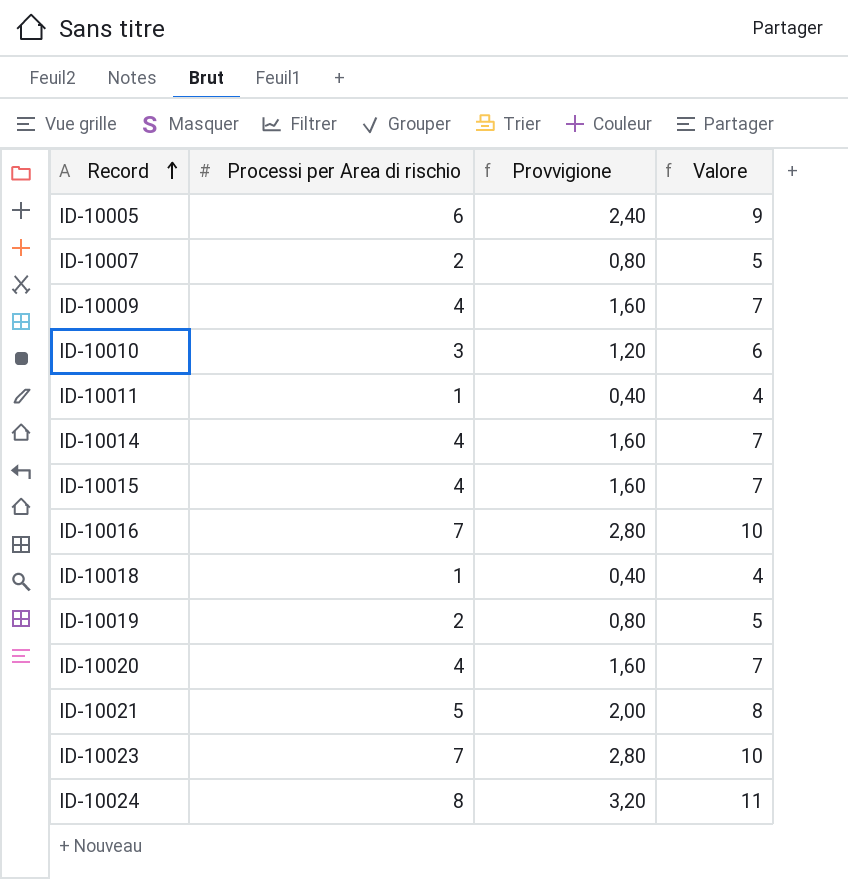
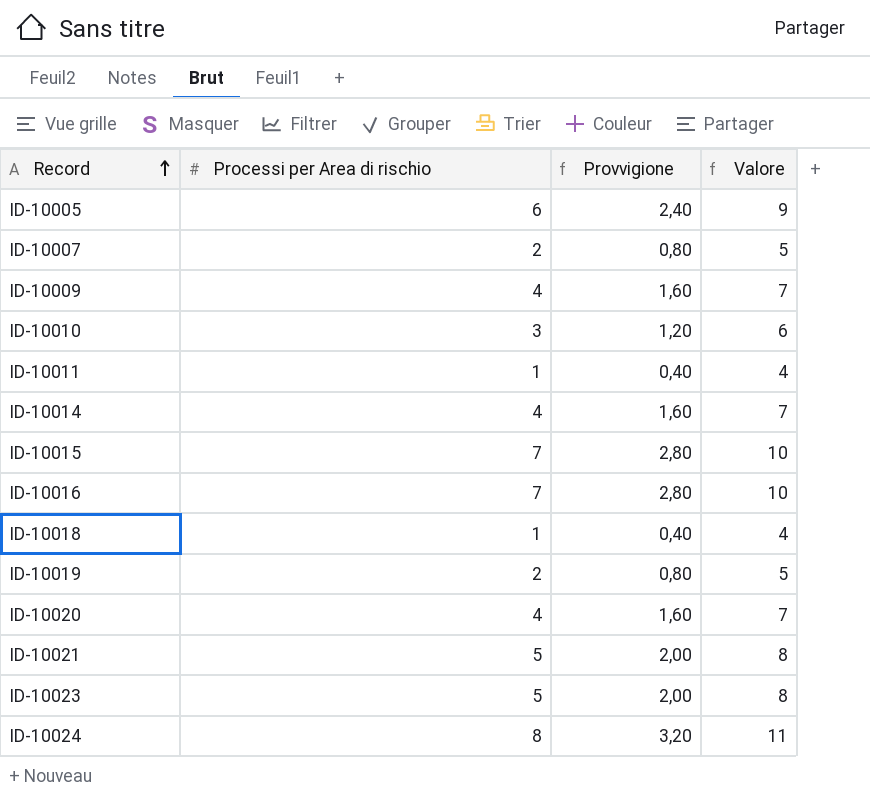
ID-10015 | Processi per Area di rischio: 4 -> 7
ID-10015 | Provvigione: 1,60 -> 2,80
ID-10015 | Valore: 7 -> 10
ID-10023 | Processi per Area di rischio: 7 -> 5
ID-10023 | Provvigione: 2,80 -> 2,00
ID-10023 | Valore: 10 -> 8

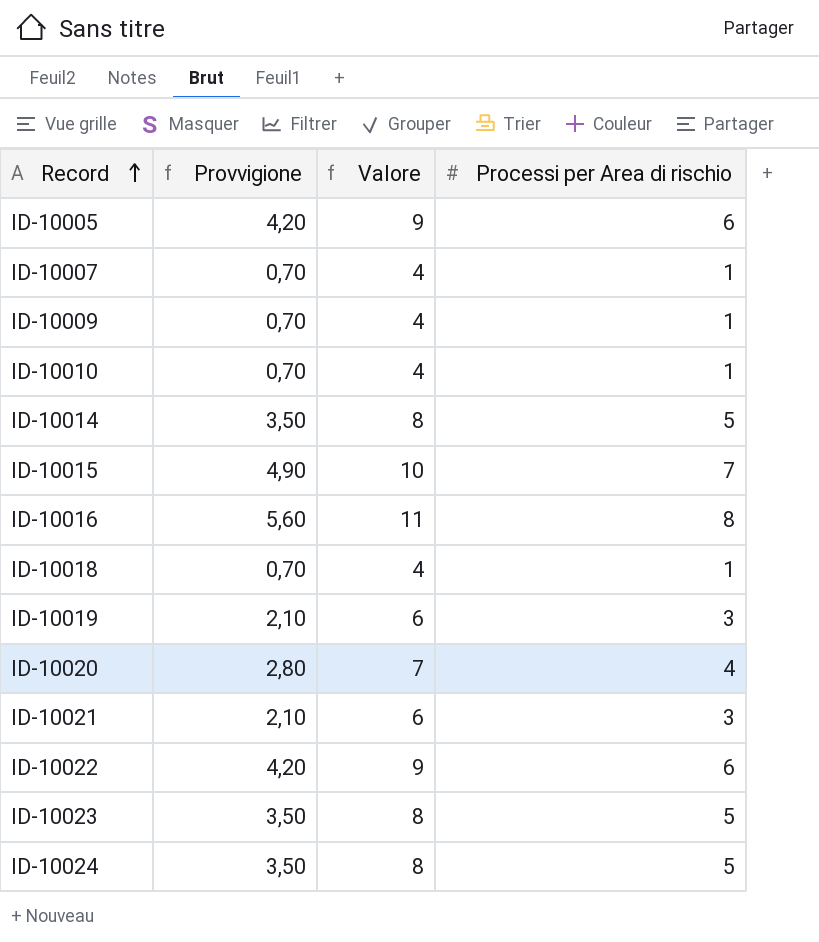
column Provvigione | formula: [Processi per Area di rischio] * 0,4 -> [Processi per Area di rischio] * 0,7
column Processi per Area di rischio | position: 2 -> 4
row ID-10011: 1 | 0,40 | 4 -> none
ID-10007 | Valore: 5 -> 4
ID-10007 | Processi per Area di rischio: 2 -> 1
ID-10009 | Valore: 7 -> 4
ID-10009 | Processi per Area di rischio: 4 -> 1
ID-10010 | Valore: 6 -> 4
ID-10010 | Processi per Area di rischio: 3 -> 1
ID-10014 | Valore: 7 -> 8
ID-10014 | Processi per Area di rischio: 4 -> 5
ID-10016 | Valore: 10 -> 11
ID-10016 | Processi per Area di rischio: 7 -> 8
ID-10019 | Valore: 5 -> 6
ID-10019 | Processi per Area di rischio: 2 -> 3
ID-10021 | Valore: 8 -> 6
ID-10021 | Processi per Area di rischio: 5 -> 3
row ID-10022: none -> 4,20 | 9 | 6
ID-10024 | Valore: 11 -> 8
ID-10024 | Processi per Area di rischio: 8 -> 5

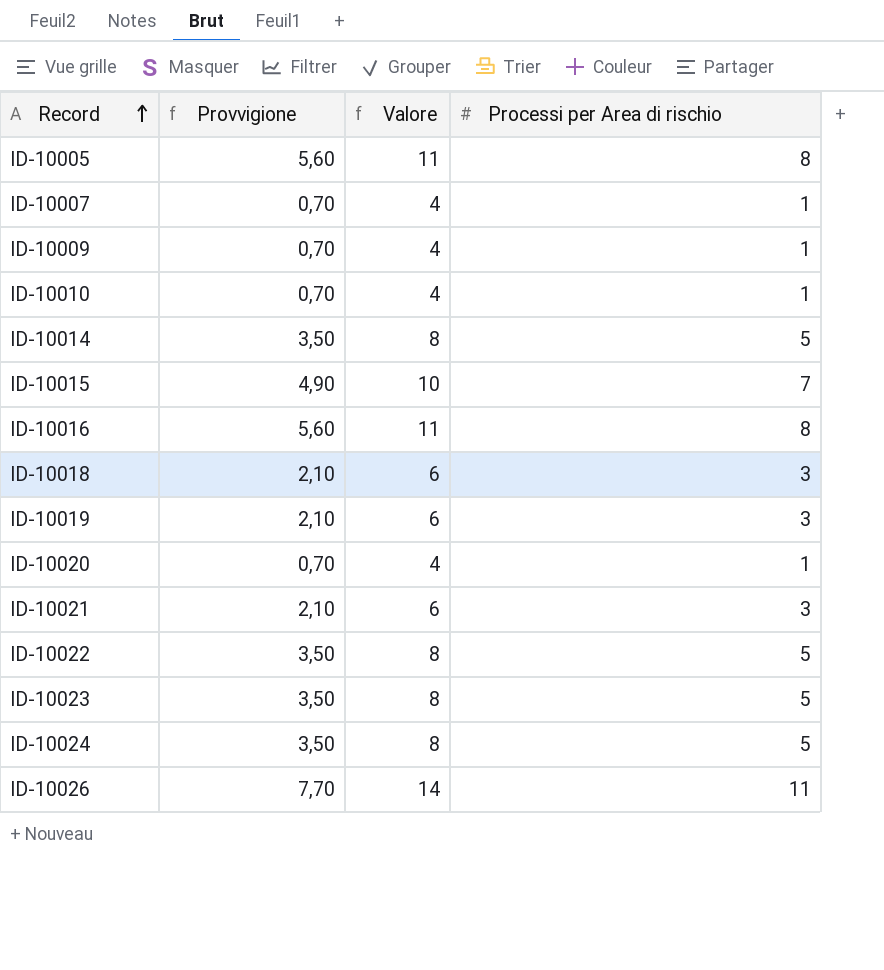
ID-10005 | Provvigione: 4,20 -> 5,60
ID-10005 | Valore: 9 -> 11
ID-10005 | Processi per Area di rischio: 6 -> 8
ID-10018 | Provvigione: 0,70 -> 2,10
ID-10018 | Valore: 4 -> 6
ID-10018 | Processi per Area di rischio: 1 -> 3
ID-10020 | Provvigione: 2,80 -> 0,70
ID-10020 | Valore: 7 -> 4
ID-10020 | Processi per Area di rischio: 4 -> 1
ID-10022 | Provvigione: 4,20 -> 3,50
ID-10022 | Valore: 9 -> 8
ID-10022 | Processi per Area di rischio: 6 -> 5
row ID-10026: none -> 7,70 | 14 | 11

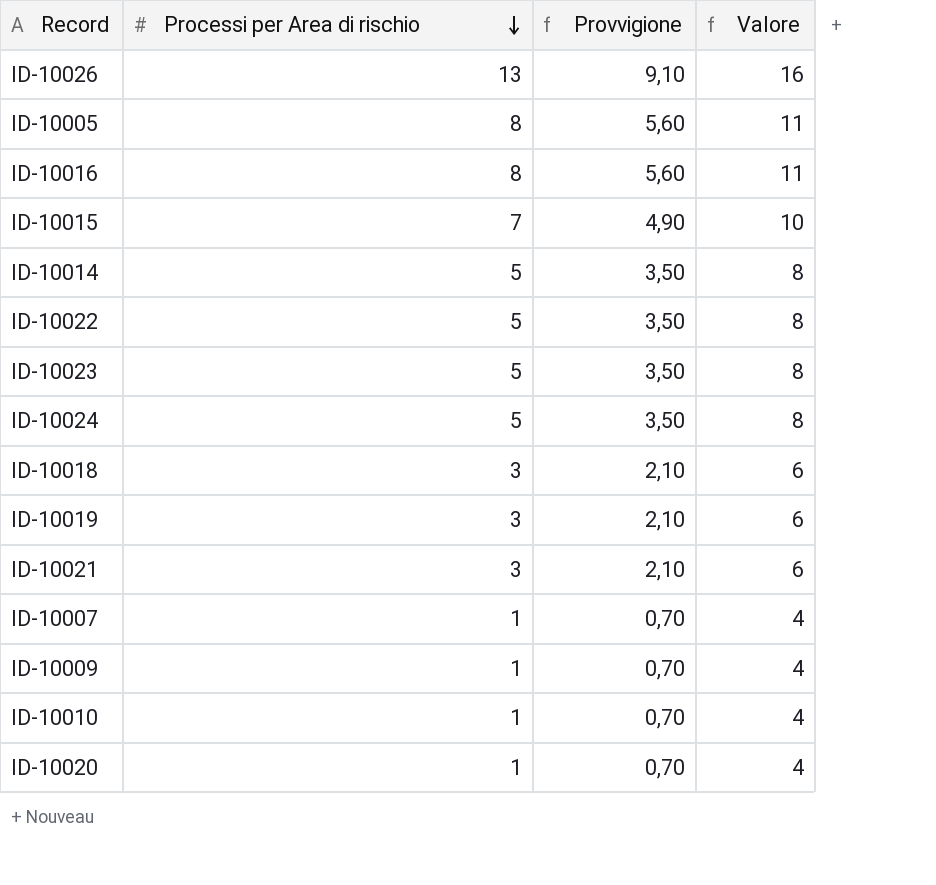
row order: Record ascending -> Processi per Area di rischio descending
column Processi per Area di rischio | position: 4 -> 2
ID-10026 | Processi per Area di rischio: 11 -> 13
ID-10026 | Provvigione: 7,70 -> 9,10
ID-10026 | Valore: 14 -> 16

